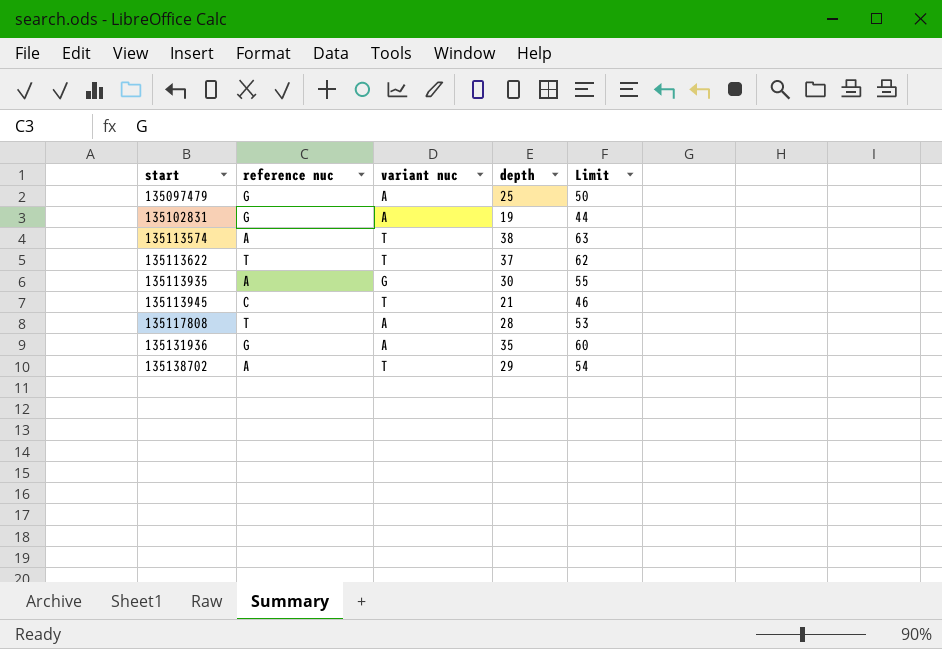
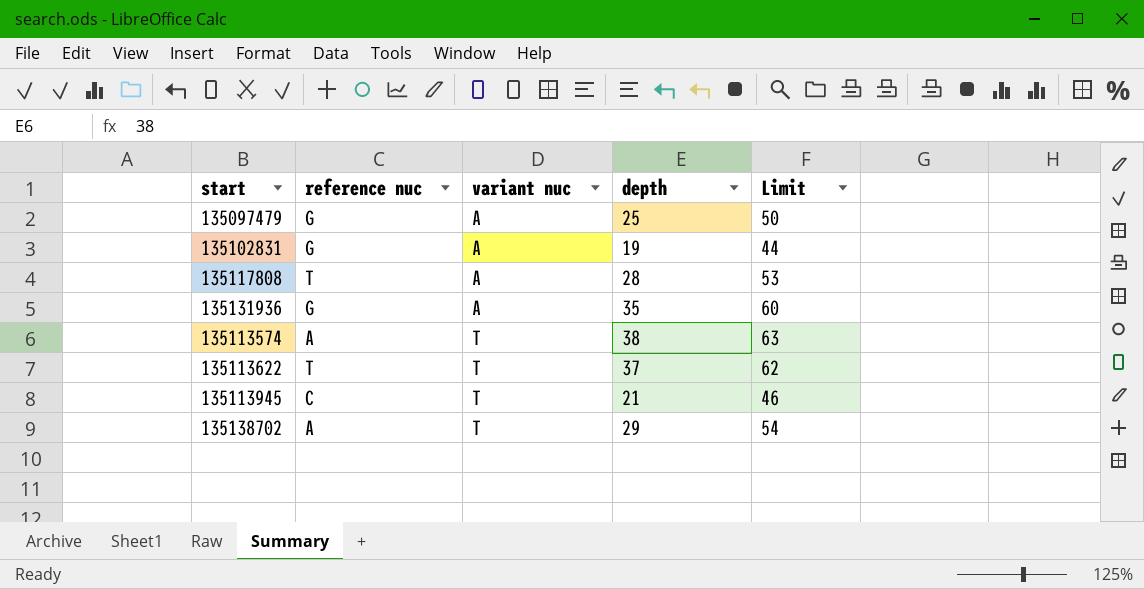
row order: start ascending -> variant nuc ascending
row 135113935: A | G | 30 | 55 -> none

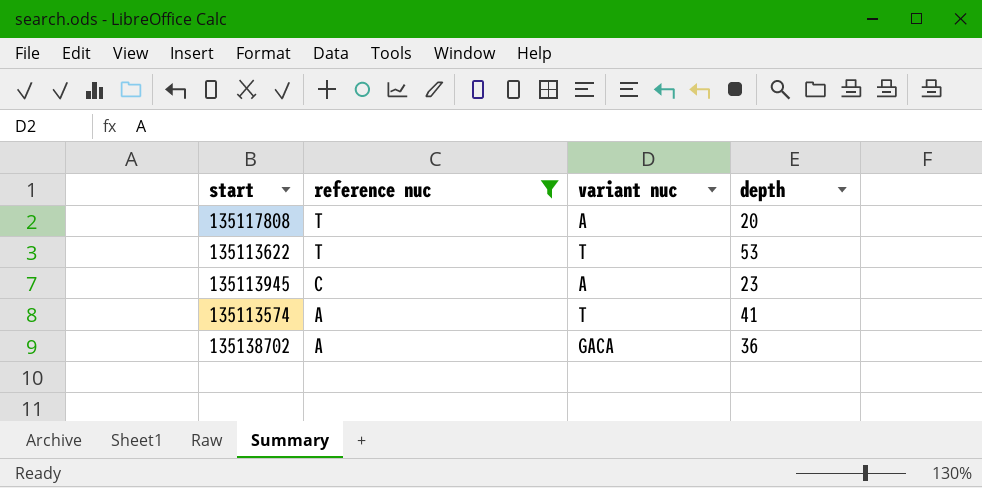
filter: none -> reference nuc != G
row order: variant nuc ascending -> reference nuc descending
column Limit | formula: [depth] + 25 -> none
135117808 | depth: 28 -> 20
135113622 | depth: 37 -> 53
135113945 | variant nuc: T -> A
135113945 | depth: 21 -> 23
135113574 | depth: 38 -> 41
135138702 | variant nuc: T -> GACA
135138702 | depth: 29 -> 36

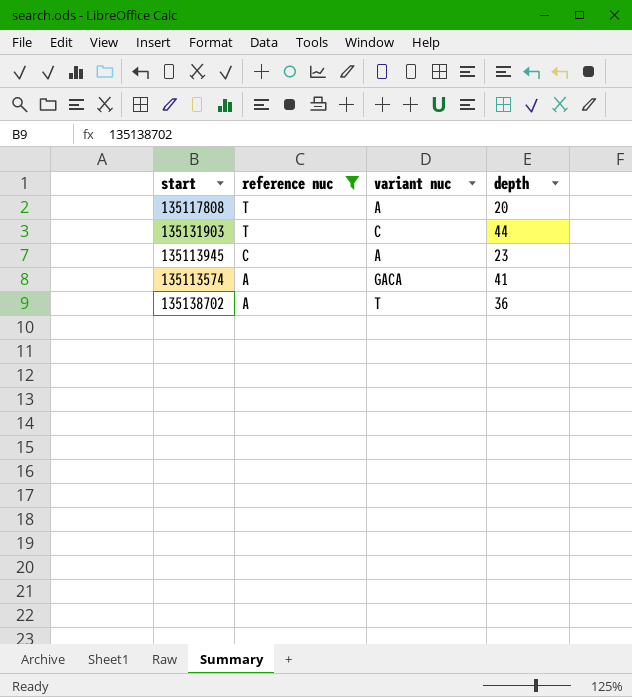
row 135113622: T | T | 53 -> none
row 135131903: none -> T | C | 44
135113574 | variant nuc: T -> GACA
135138702 | variant nuc: GACA -> T

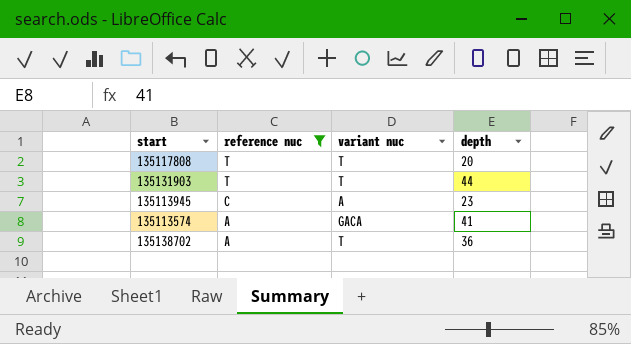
135117808 | variant nuc: A -> T
135131903 | variant nuc: C -> T

